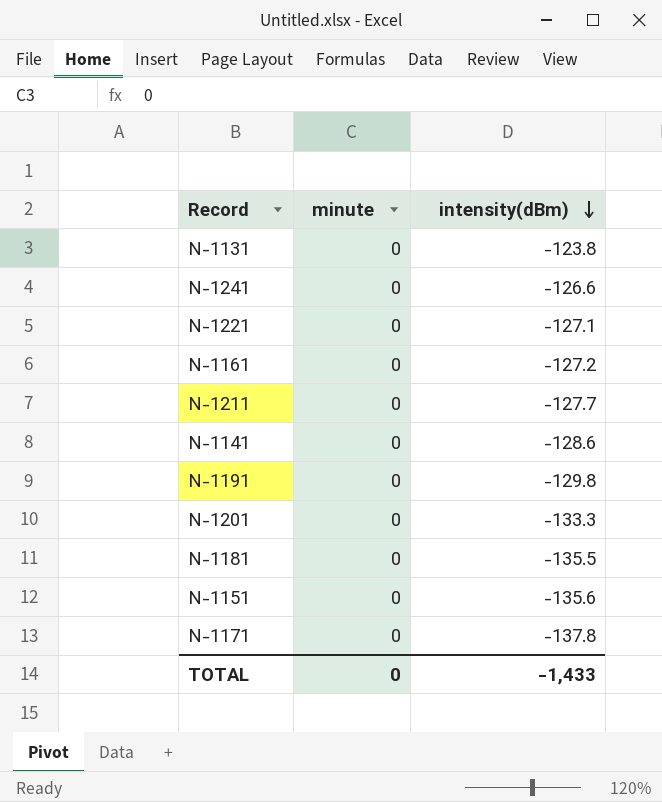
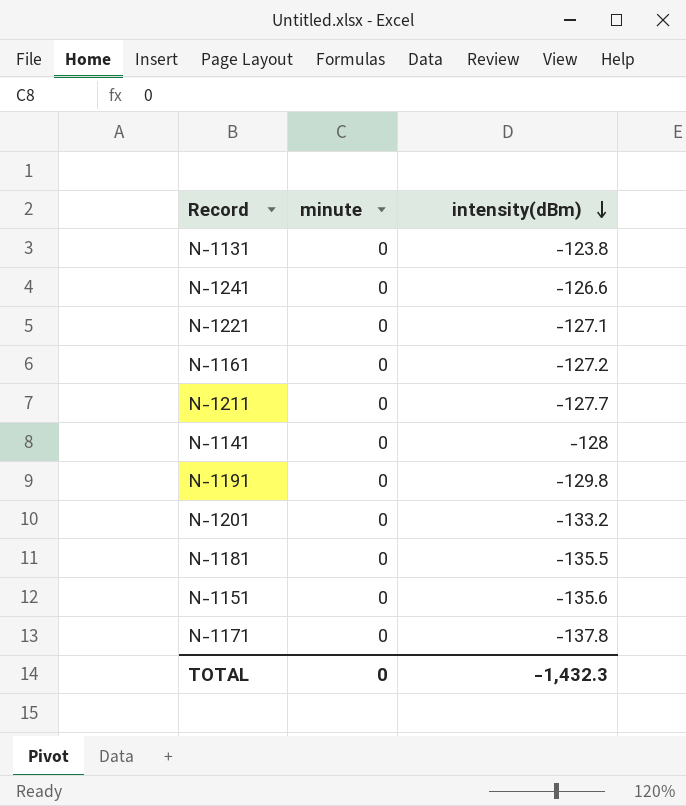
N-1141 | intensity(dBm): -128.6 -> -128
N-1201 | intensity(dBm): -133.3 -> -133.2
TOTAL | intensity(dBm): -1,433 -> -1,432.3

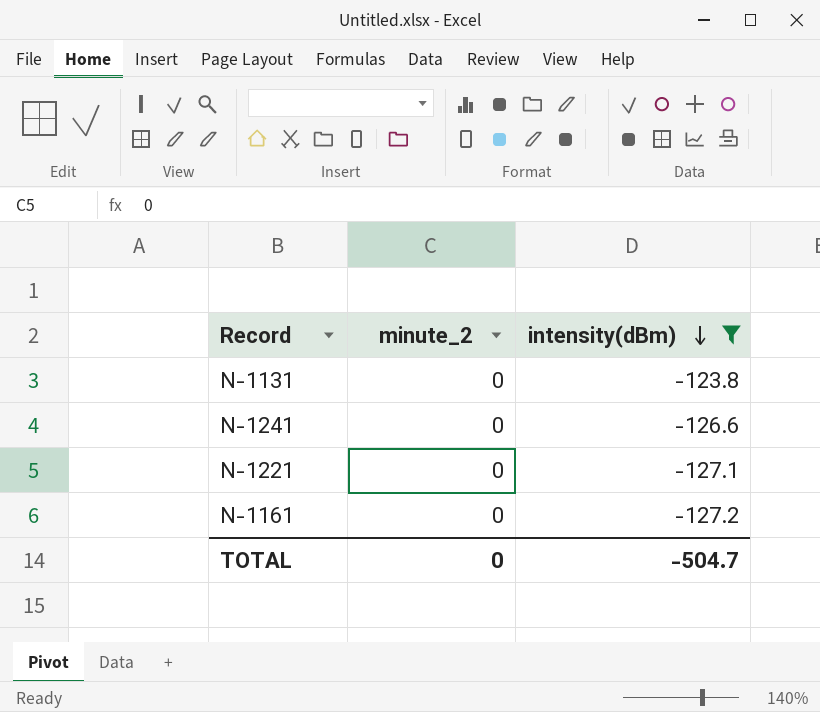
filter: none -> intensity(dBm) >= -127.2
column name: minute -> minute_2
TOTAL | intensity(dBm): -1,432.3 -> -504.7

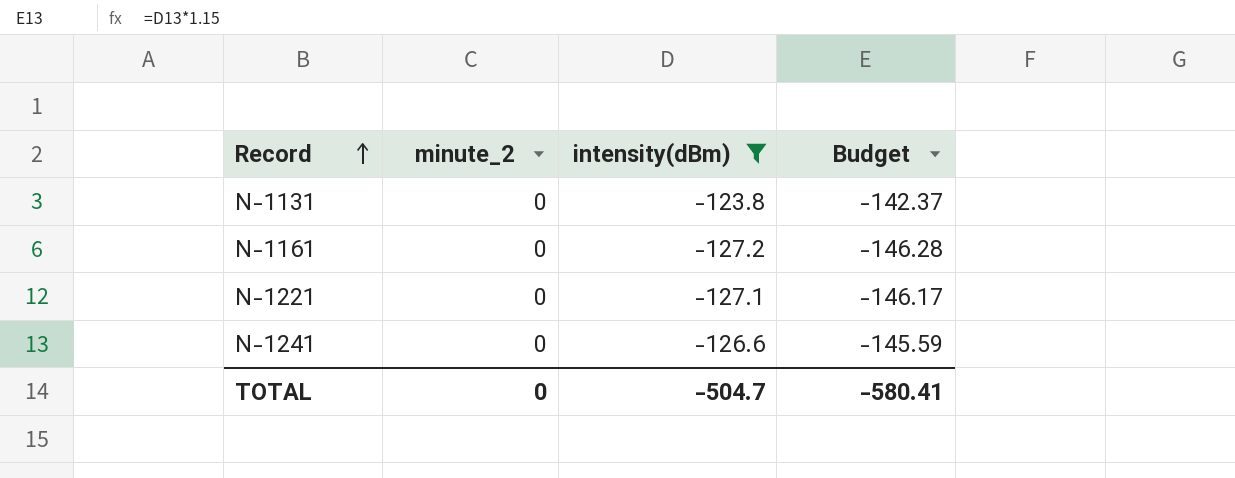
row order: intensity(dBm) descending -> Record ascending
column Budget | formula: none -> [intensity(dBm)] * 1.15

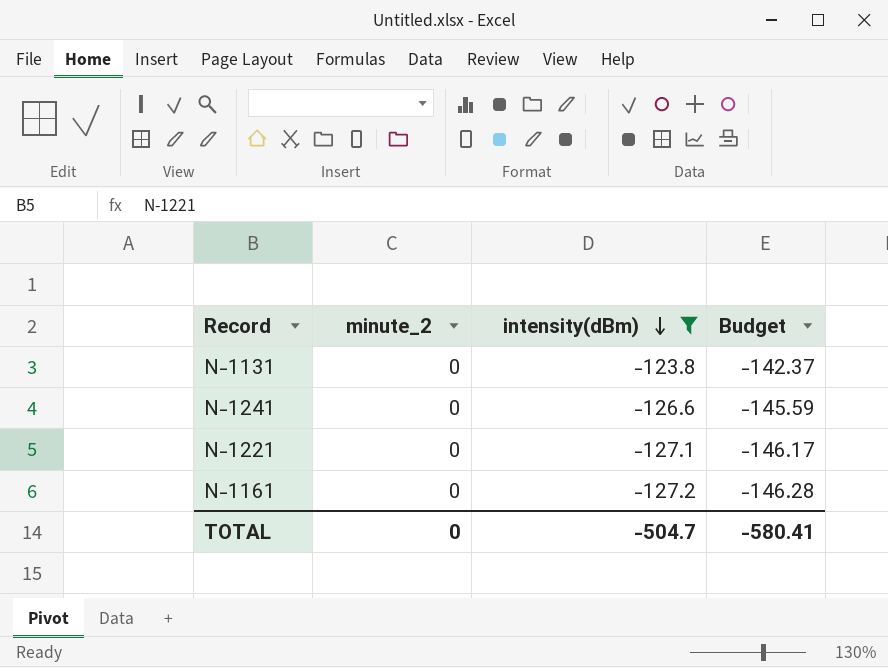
row order: Record ascending -> intensity(dBm) descending

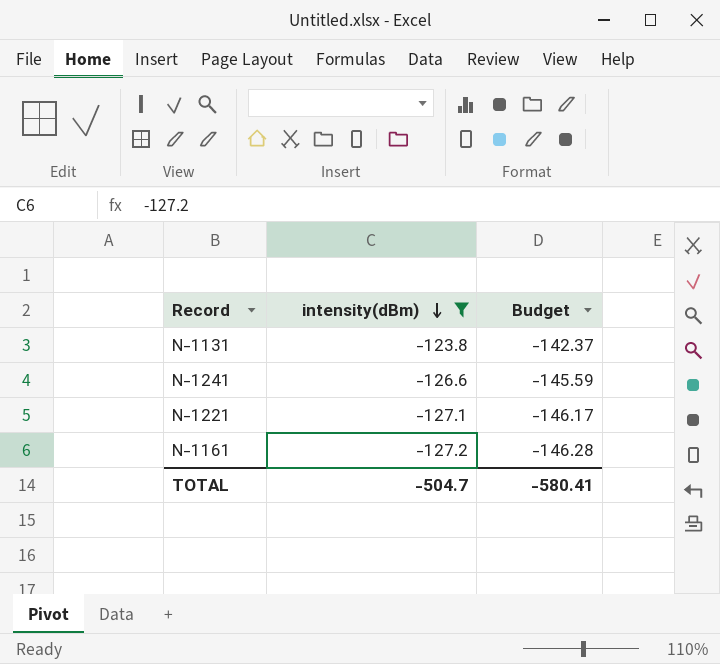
column minute_2 | position: 2 -> none

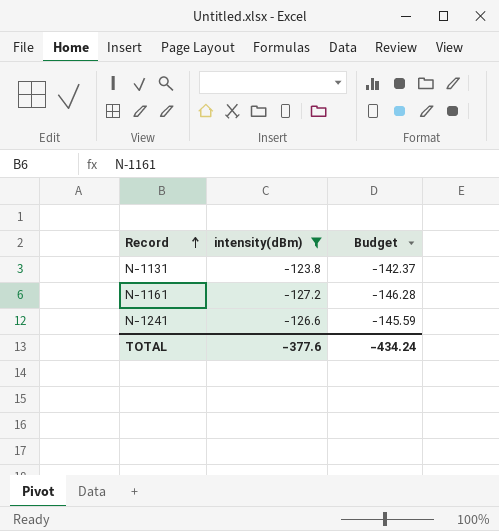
row order: intensity(dBm) descending -> Record ascending
row N-1221: -127.1 | -146.17 -> none
TOTAL | intensity(dBm): -504.7 -> -377.6
TOTAL | Budget: -580.41 -> -434.24

